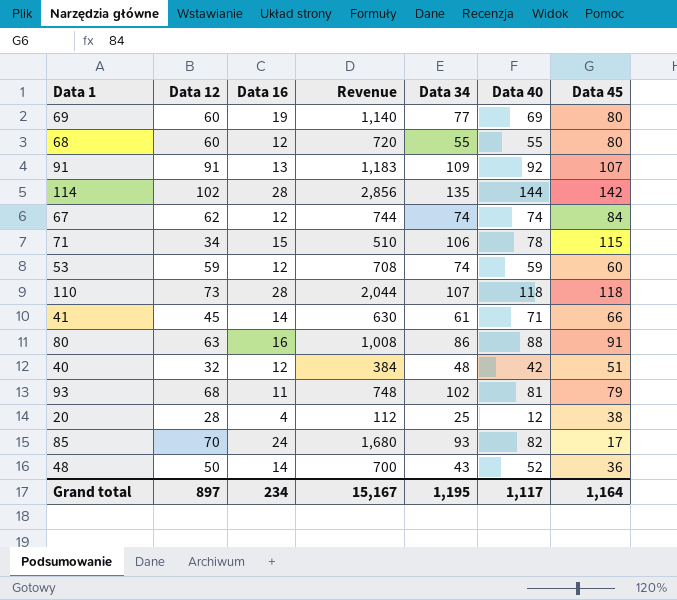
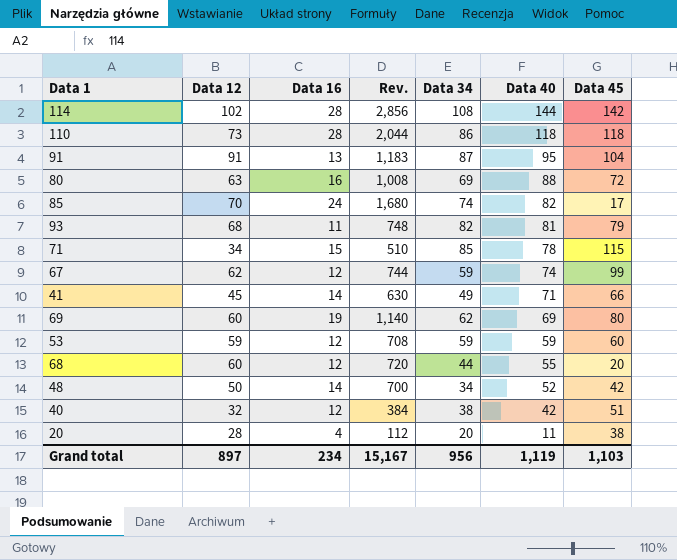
row order: none -> Data 40 descending
column name: Revenue -> Rev.
114 | Data 34: 135 -> 108
110 | Data 34: 107 -> 86
91 | Data 34: 109 -> 87
91 | Data 40: 92 -> 95
91 | Data 45: 107 -> 104
80 | Data 34: 86 -> 69
80 | Data 45: 91 -> 72
85 | Data 34: 93 -> 74
93 | Data 34: 102 -> 82
71 | Data 34: 106 -> 85
67 | Data 34: 74 -> 59
67 | Data 45: 84 -> 99
41 | Data 34: 61 -> 49
69 | Data 34: 77 -> 62
53 | Data 34: 74 -> 59
68 | Data 34: 55 -> 44
68 | Data 45: 80 -> 20
48 | Data 34: 43 -> 34
48 | Data 45: 36 -> 42
40 | Data 34: 48 -> 38
20 | Data 34: 25 -> 20
20 | Data 40: 12 -> 11
Grand total | Data 34: 1,195 -> 956
Grand total | Data 40: 1,117 -> 1,119
Grand total | Data 45: 1,164 -> 1,103

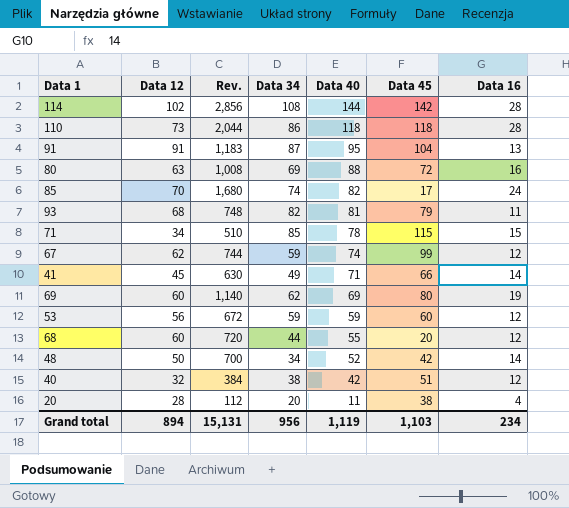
column Data 16 | position: 3 -> 7
53 | Data 12: 59 -> 56
53 | Rev.: 708 -> 672
Grand total | Data 12: 897 -> 894
Grand total | Rev.: 15,167 -> 15,131

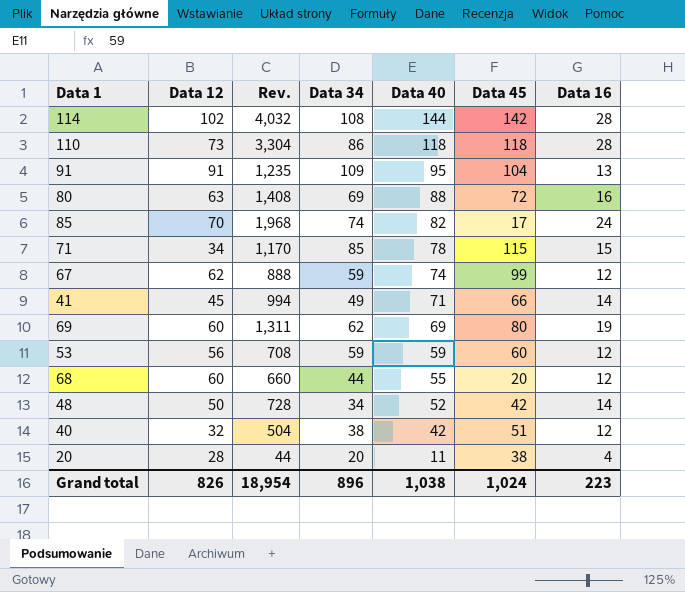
column Rev. | formula: [Data 12] * [Data 16] -> [Data 40] * [Data 16]
row 93: 68 | 748 | 82 | 81 | 79 | 11 -> none
91 | Data 34: 87 -> 109
Grand total | Data 12: 894 -> 826
Grand total | Rev.: 15,131 -> 18,954
Grand total | Data 34: 956 -> 896
Grand total | Data 40: 1,119 -> 1,038
Grand total | Data 45: 1,103 -> 1,024
Grand total | Data 16: 234 -> 223

